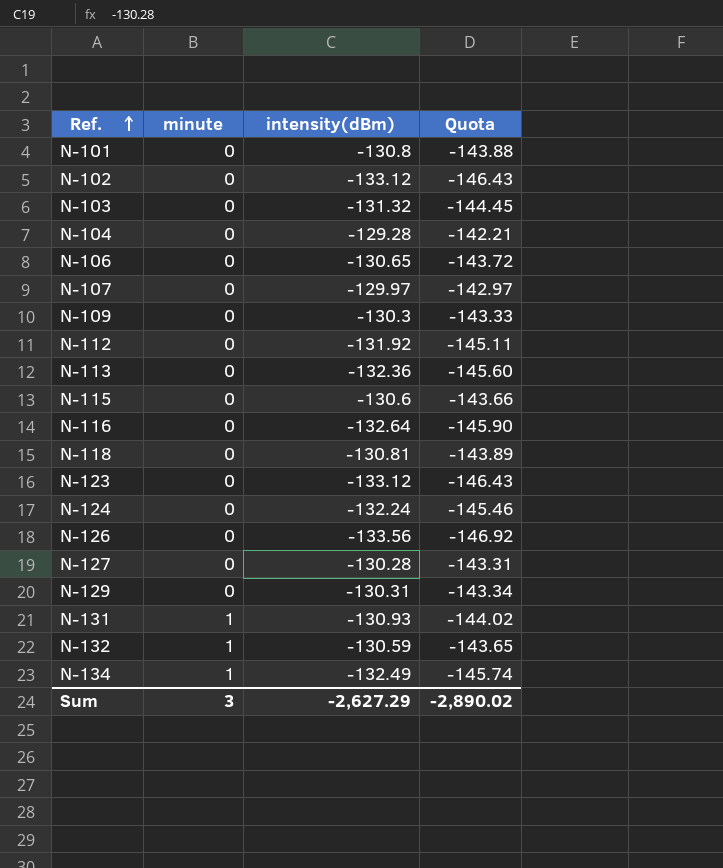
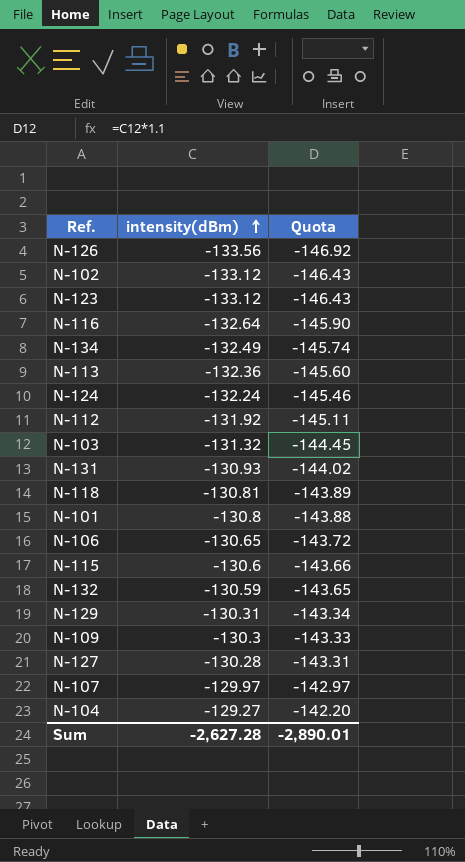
row order: Ref. ascending -> intensity(dBm) ascending
column minute | position: 2 -> none
N-104 | intensity(dBm): -129.28 -> -129.27
N-104 | Quota: -142.21 -> -142.20
Sum | intensity(dBm): -2,627.29 -> -2,627.28
Sum | Quota: -2,890.02 -> -2,890.01

